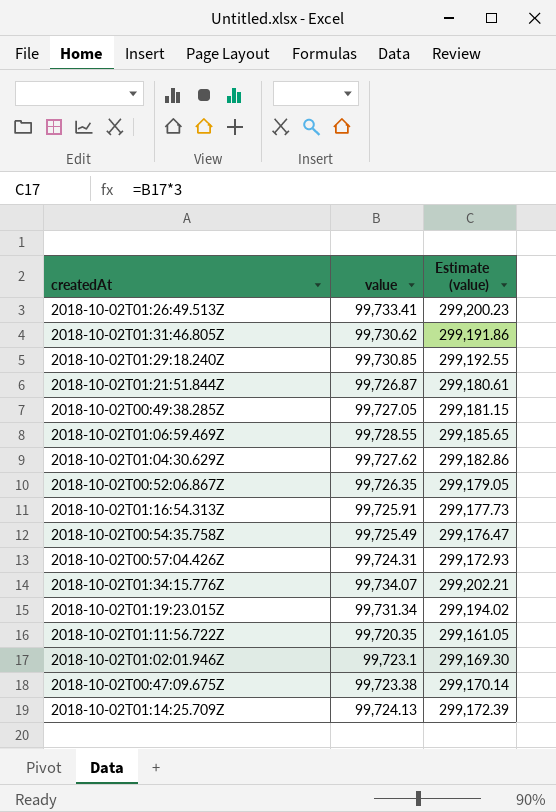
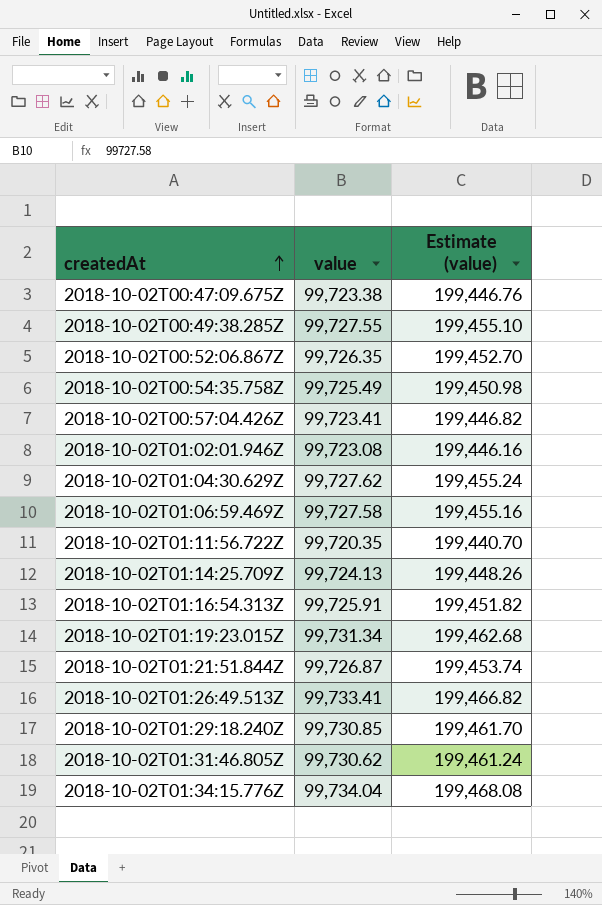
row order: none -> createdAt ascending
column Estimate (value) | formula: [value] * 3 -> [value] * 2
2018-10-02T00:49:38.285Z | value: 99,727.05 -> 99,727.55
2018-10-02T00:57:04.426Z | value: 99,724.31 -> 99,723.41
2018-10-02T01:02:01.946Z | value: 99,723.1 -> 99,723.08
2018-10-02T01:06:59.469Z | value: 99,728.55 -> 99,727.58
2018-10-02T01:34:15.776Z | value: 99,734.07 -> 99,734.04

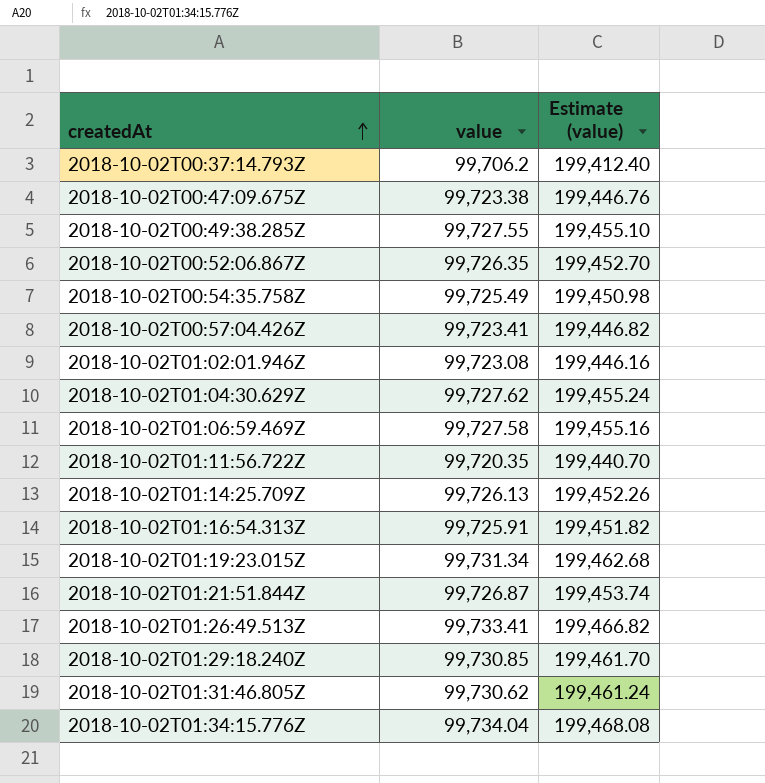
row 2018-10-02T00:37:14.793Z: none -> 99,706.2 | 199,412.40
2018-10-02T01:14:25.709Z | value: 99,724.13 -> 99,726.13
2018-10-02T01:14:25.709Z | Estimate (value): 199,448.26 -> 199,452.26

